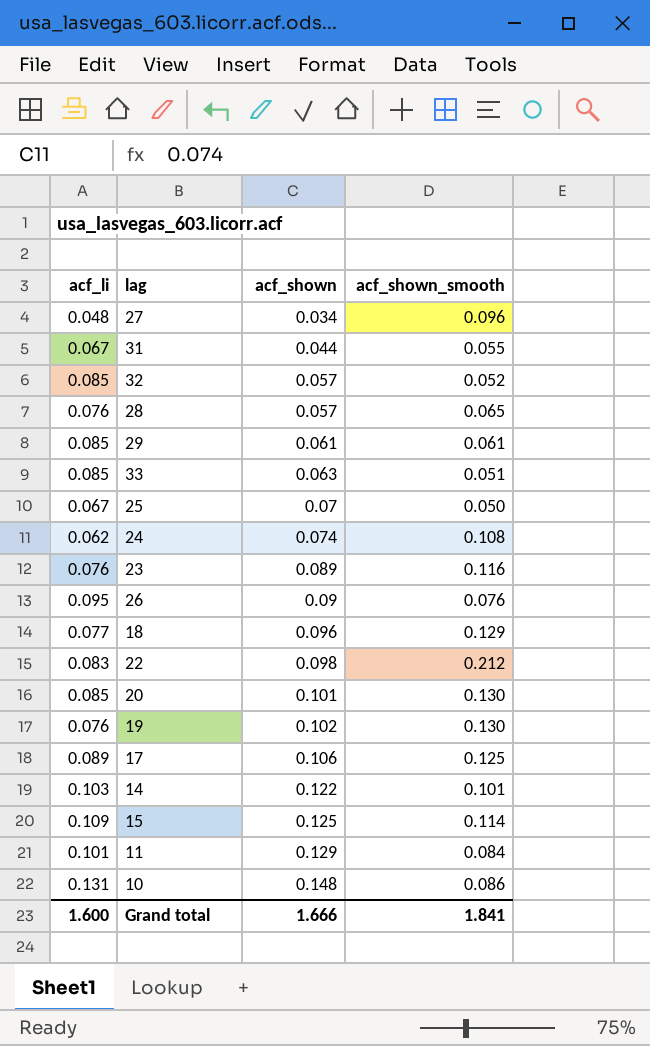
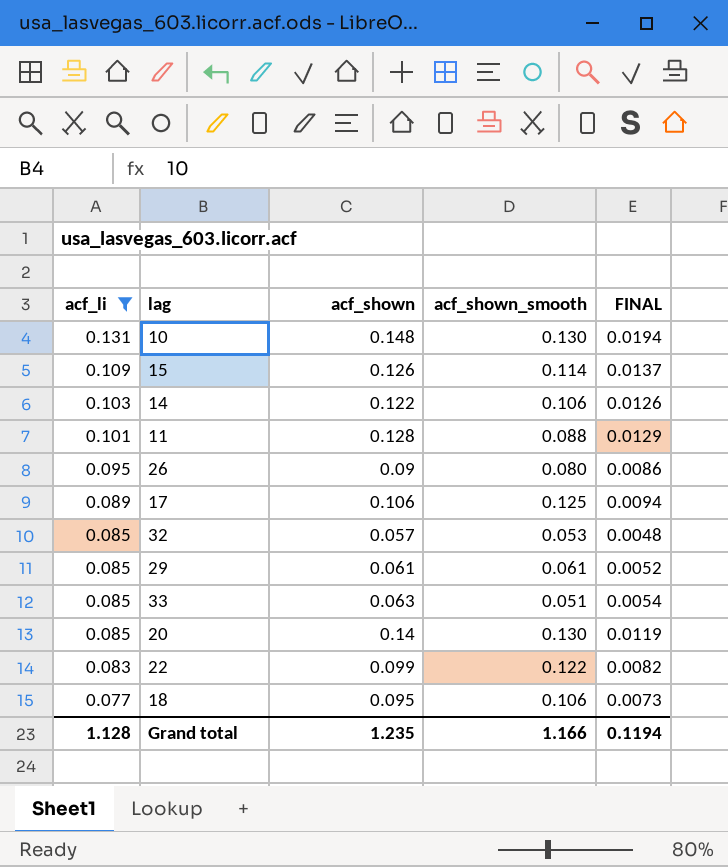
filter: none -> acf_li >= 0.077
row order: acf_shown ascending -> acf_li descending
column FINAL | formula: none -> [acf_li] * [acf_shown]
10 | acf_shown_smooth: 0.086 -> 0.130
15 | acf_shown: 0.125 -> 0.126
14 | acf_shown_smooth: 0.101 -> 0.106
11 | acf_shown: 0.129 -> 0.128
11 | acf_shown_smooth: 0.084 -> 0.088
26 | acf_shown_smooth: 0.076 -> 0.080
32 | acf_shown_smooth: 0.052 -> 0.053
20 | acf_shown: 0.101 -> 0.14
22 | acf_shown: 0.098 -> 0.099
22 | acf_shown_smooth: 0.212 -> 0.122
18 | acf_shown: 0.096 -> 0.095
18 | acf_shown_smooth: 0.129 -> 0.106
Grand total | acf_li: 1.600 -> 1.128
Grand total | acf_shown: 1.666 -> 1.235
Grand total | acf_shown_smooth: 1.841 -> 1.166

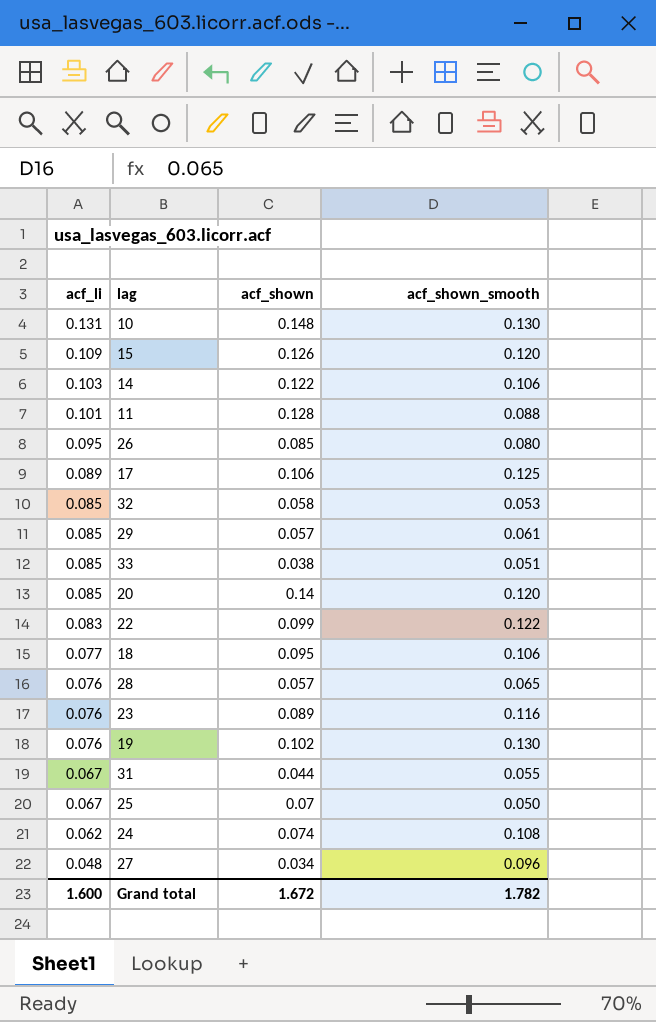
filter: acf_li >= 0.077 -> none
column FINAL | formula: [acf_li] * [acf_shown] -> none
15 | acf_shown_smooth: 0.114 -> 0.120
26 | acf_shown: 0.09 -> 0.085
32 | acf_shown: 0.057 -> 0.058
29 | acf_shown: 0.061 -> 0.057
33 | acf_shown: 0.063 -> 0.038
20 | acf_shown_smooth: 0.130 -> 0.120
Grand total | acf_li: 1.128 -> 1.600
Grand total | acf_shown: 1.235 -> 1.672
Grand total | acf_shown_smooth: 1.166 -> 1.782

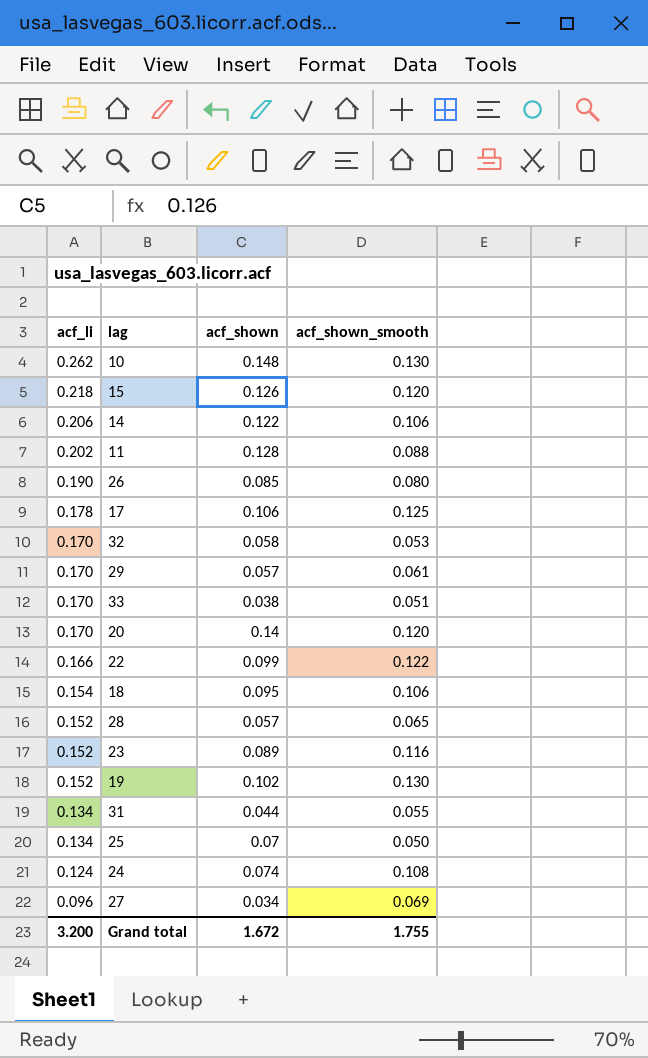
10 | acf_li: 0.131 -> 0.262
15 | acf_li: 0.109 -> 0.218
14 | acf_li: 0.103 -> 0.206
11 | acf_li: 0.101 -> 0.202
26 | acf_li: 0.095 -> 0.190
17 | acf_li: 0.089 -> 0.178
32 | acf_li: 0.085 -> 0.170
29 | acf_li: 0.085 -> 0.170
33 | acf_li: 0.085 -> 0.170
20 | acf_li: 0.085 -> 0.170
22 | acf_li: 0.083 -> 0.166
18 | acf_li: 0.077 -> 0.154
28 | acf_li: 0.076 -> 0.152
23 | acf_li: 0.076 -> 0.152
19 | acf_li: 0.076 -> 0.152
31 | acf_li: 0.067 -> 0.134
25 | acf_li: 0.067 -> 0.134
24 | acf_li: 0.062 -> 0.124
27 | acf_li: 0.048 -> 0.096
27 | acf_shown_smooth: 0.096 -> 0.069
Grand total | acf_li: 1.600 -> 3.200
Grand total | acf_shown_smooth: 1.782 -> 1.755

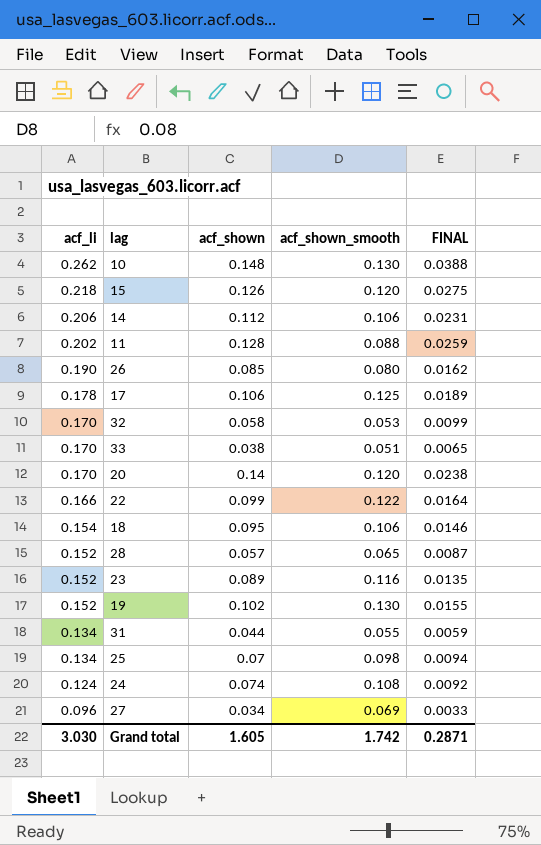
column FINAL | formula: none -> [acf_li] * [acf_shown]
row 29: 0.170 | 0.057 | 0.061 -> none
14 | acf_shown: 0.122 -> 0.112
25 | acf_shown_smooth: 0.050 -> 0.098
Grand total | acf_li: 3.200 -> 3.030
Grand total | acf_shown: 1.672 -> 1.605
Grand total | acf_shown_smooth: 1.755 -> 1.742

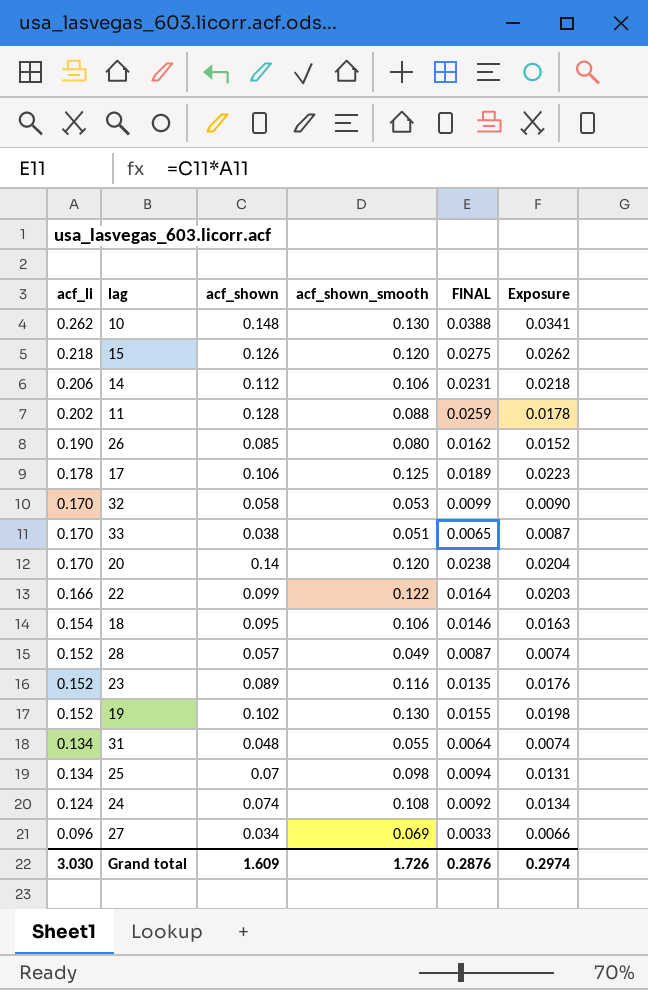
column Exposure | formula: none -> [acf_li] * [acf_shown_smooth]
28 | acf_shown_smooth: 0.065 -> 0.049
31 | acf_shown: 0.044 -> 0.048
31 | FINAL: 0.0059 -> 0.0064
Grand total | acf_shown: 1.605 -> 1.609
Grand total | acf_shown_smooth: 1.742 -> 1.726
Grand total | FINAL: 0.2871 -> 0.2876

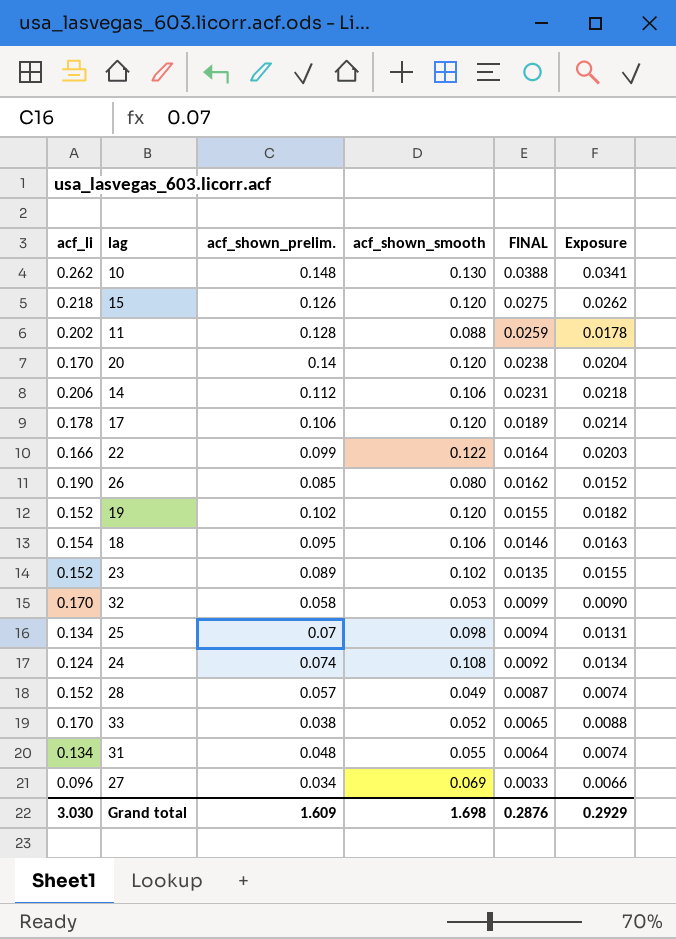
row order: acf_li descending -> FINAL descending
column name: acf_shown -> acf_shown_prelim.
17 | acf_shown_smooth: 0.125 -> 0.120
17 | Exposure: 0.0223 -> 0.0214
19 | acf_shown_smooth: 0.130 -> 0.120
19 | Exposure: 0.0198 -> 0.0182
23 | acf_shown_smooth: 0.116 -> 0.102
23 | Exposure: 0.0176 -> 0.0155
33 | acf_shown_smooth: 0.051 -> 0.052
33 | Exposure: 0.0087 -> 0.0088
Grand total | acf_shown_smooth: 1.726 -> 1.698
Grand total | Exposure: 0.2974 -> 0.2929

